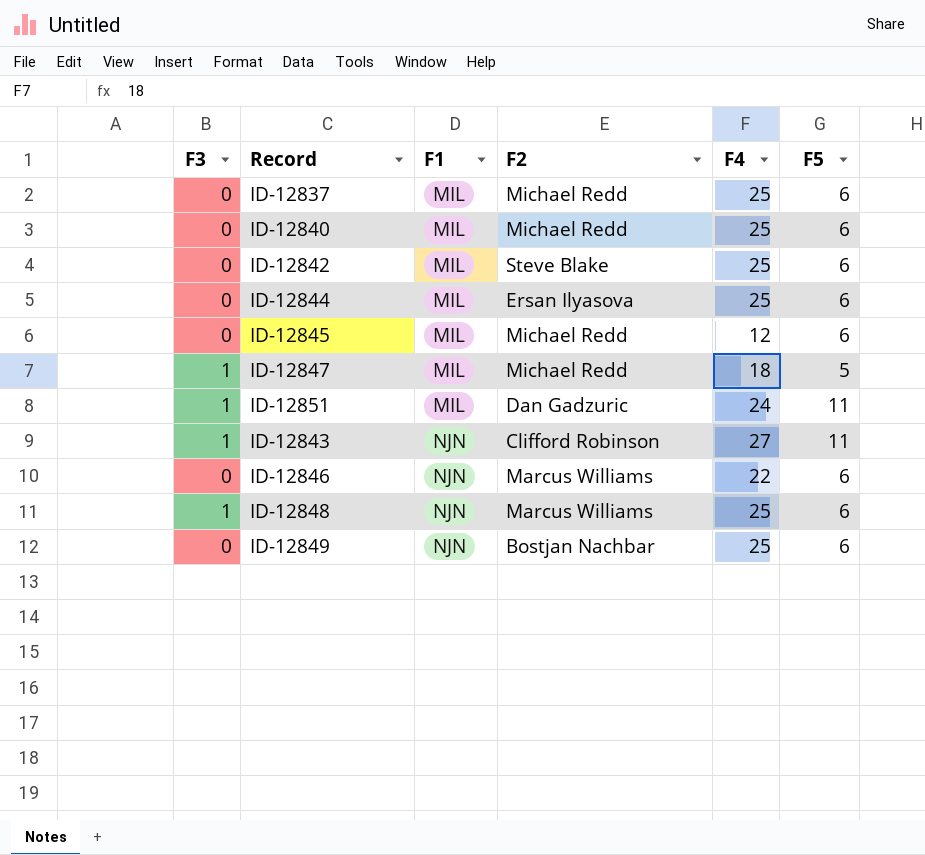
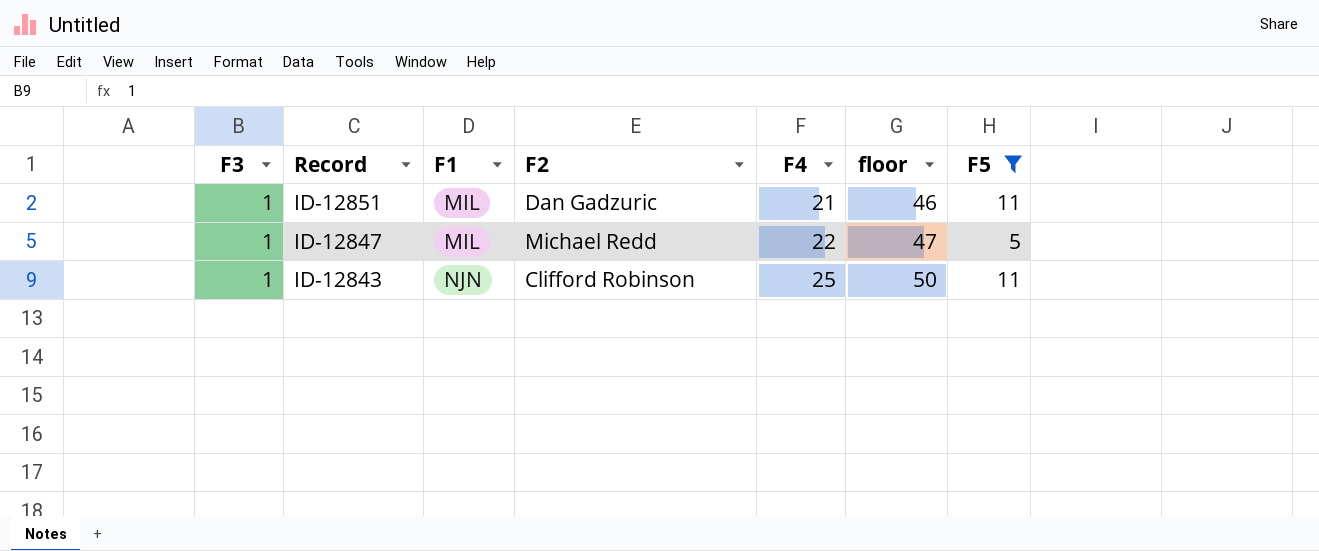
filter: none -> F5 != 6
row order: F1 ascending -> Record descending
column floor | formula: none -> [F4] + 25
ID-12851 | F4: 24 -> 21
ID-12847 | F4: 18 -> 22
ID-12843 | F4: 27 -> 25

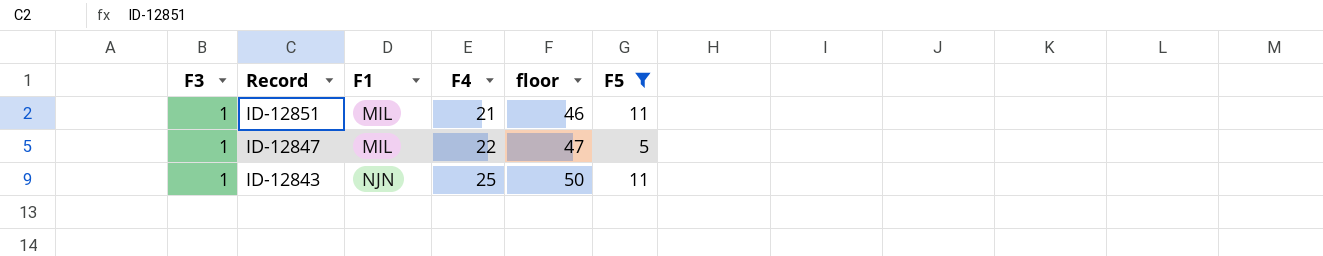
column F2 | position: 4 -> none

